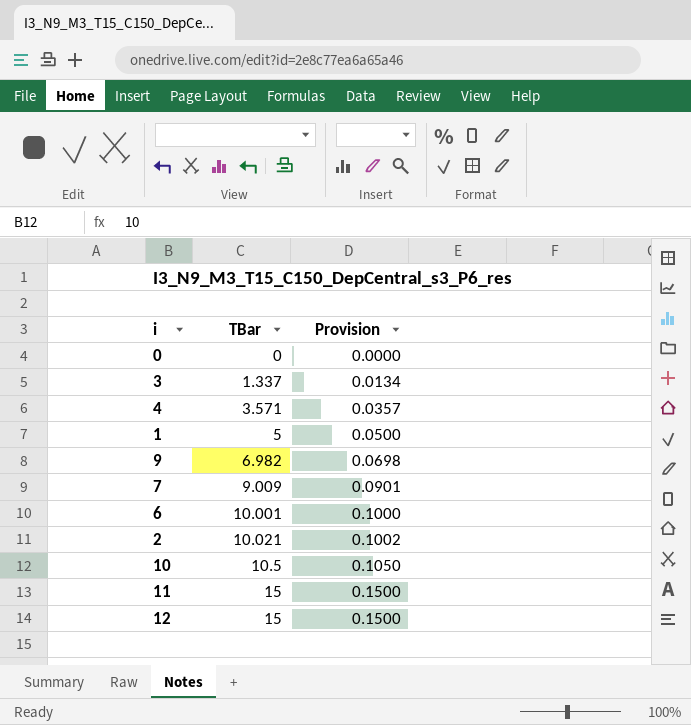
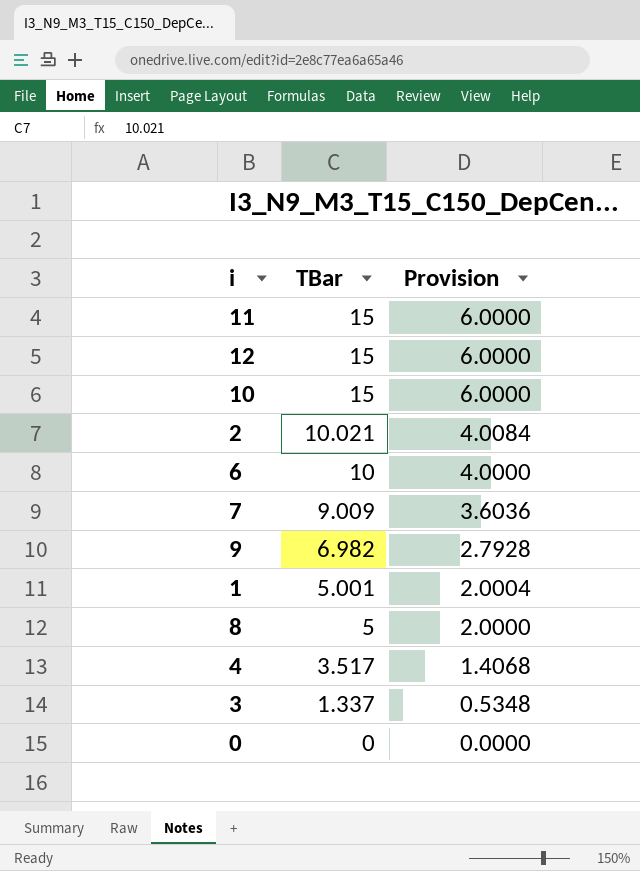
row order: TBar ascending -> TBar descending
column Provision | formula: [TBar] * 0.01 -> [TBar] * 0.4
10 | TBar: 10.5 -> 15
6 | TBar: 10.001 -> 10
1 | TBar: 5 -> 5.001
row 8: none -> 5 | 2.0000
4 | TBar: 3.571 -> 3.517

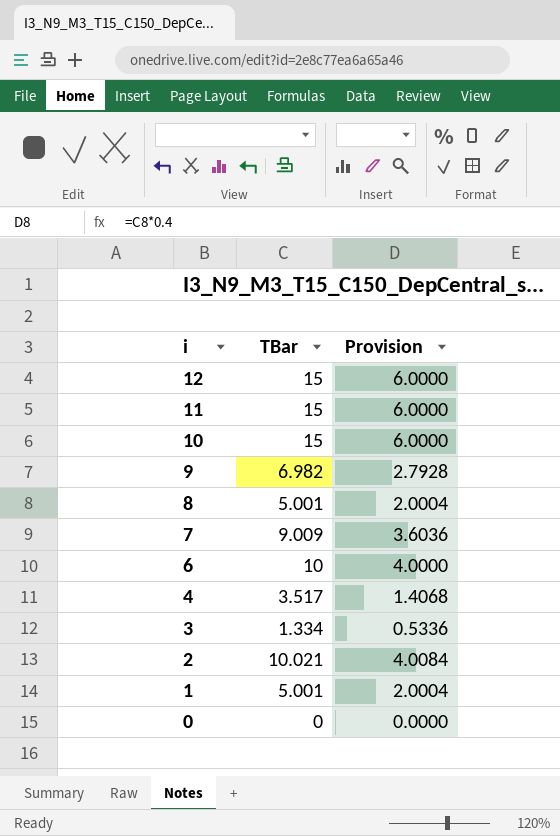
row order: TBar descending -> i descending
8 | TBar: 5 -> 5.001
8 | Provision: 2.0000 -> 2.0004
3 | TBar: 1.337 -> 1.334
3 | Provision: 0.5348 -> 0.5336

